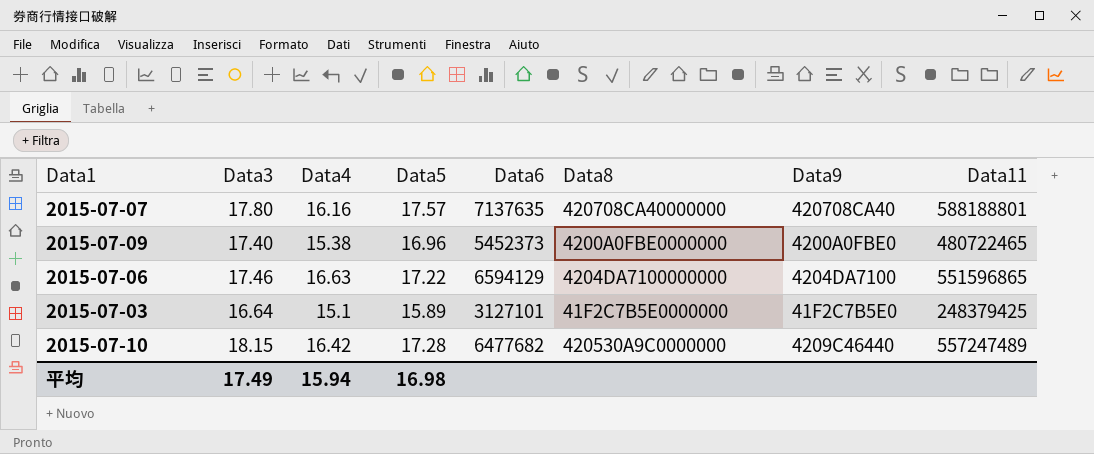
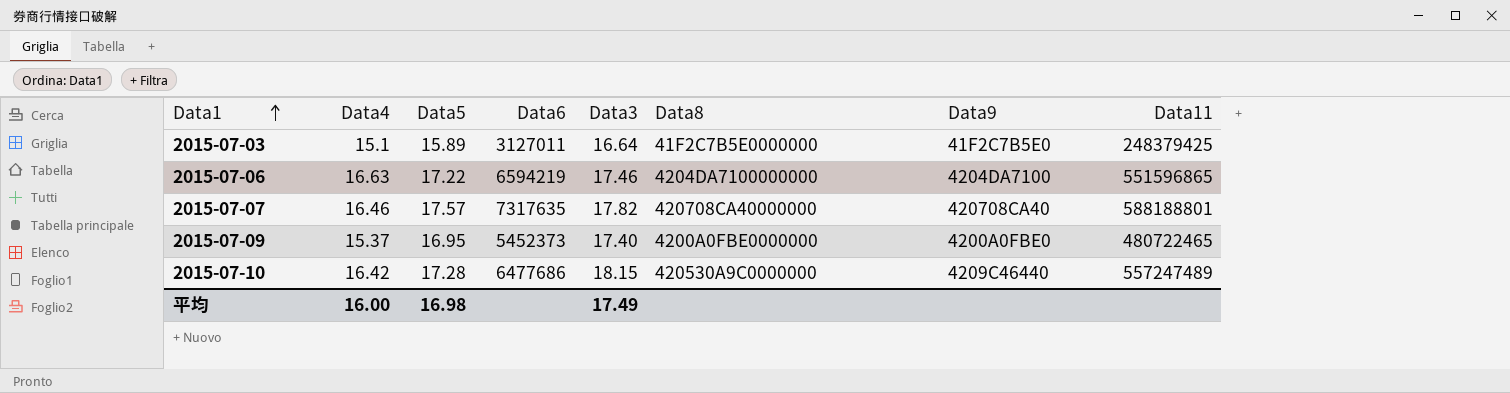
row order: none -> Data1 ascending
column Data3 | position: 2 -> 5
2015-07-03 | Data6: 3127101 -> 3127011
2015-07-06 | Data6: 6594129 -> 6594219
2015-07-07 | Data4: 16.16 -> 16.46
2015-07-07 | Data6: 7137635 -> 7317635
2015-07-07 | Data3: 17.80 -> 17.82
2015-07-09 | Data4: 15.38 -> 15.37
2015-07-09 | Data5: 16.96 -> 16.95
2015-07-10 | Data6: 6477682 -> 6477686
平均 | Data4: 15.94 -> 16.00

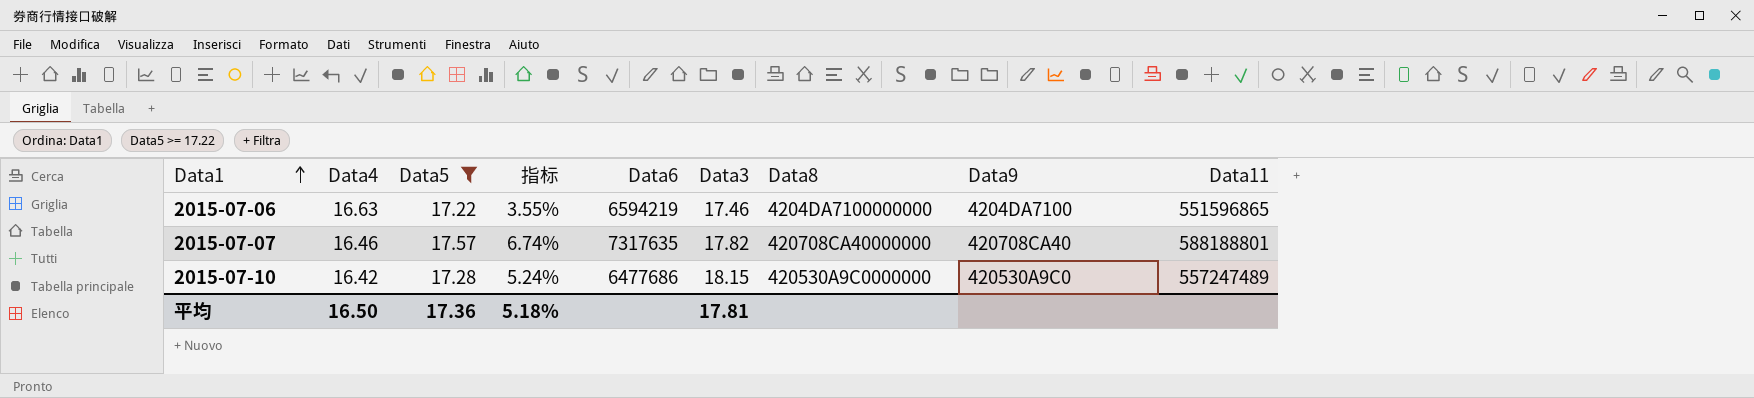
filter: none -> Data5 >= 17.22
column 指标 | formula: none -> ([Data5] - [Data4]) / [Data4]
2015-07-10 | Data9: 4209C46440 -> 420530A9C0
平均 | Data4: 16.00 -> 16.50
平均 | Data5: 16.98 -> 17.36
平均 | Data3: 17.49 -> 17.81

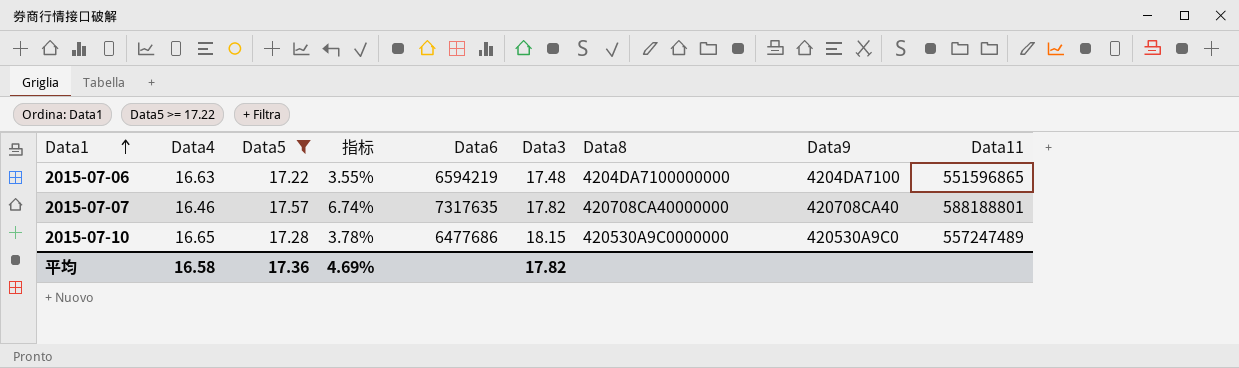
2015-07-06 | Data3: 17.46 -> 17.48
2015-07-10 | Data4: 16.42 -> 16.65
2015-07-10 | 指标: 5.24% -> 3.78%
平均 | Data4: 16.50 -> 16.58
平均 | 指标: 5.18% -> 4.69%
平均 | Data3: 17.81 -> 17.82

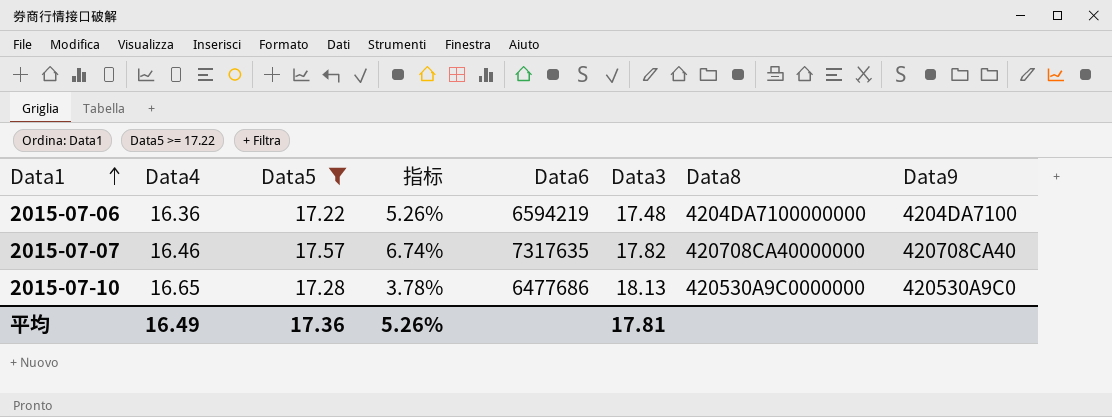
column Data11 | position: 9 -> none
2015-07-06 | Data4: 16.63 -> 16.36
2015-07-06 | 指标: 3.55% -> 5.26%
2015-07-10 | Data3: 18.15 -> 18.13
平均 | Data4: 16.58 -> 16.49
平均 | 指标: 4.69% -> 5.26%
平均 | Data3: 17.82 -> 17.81

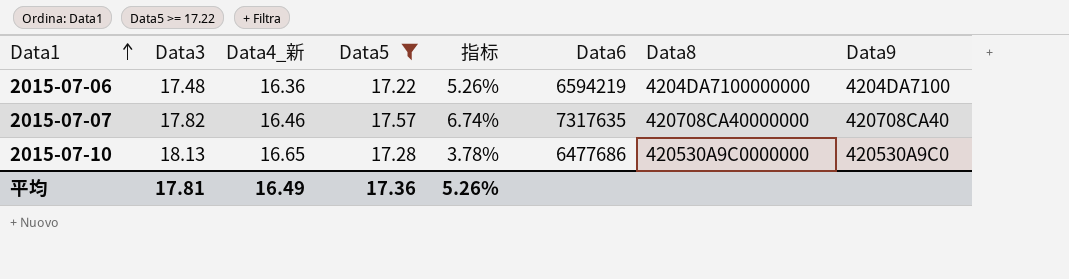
column Data3 | position: 6 -> 2
column name: Data4 -> Data4_新

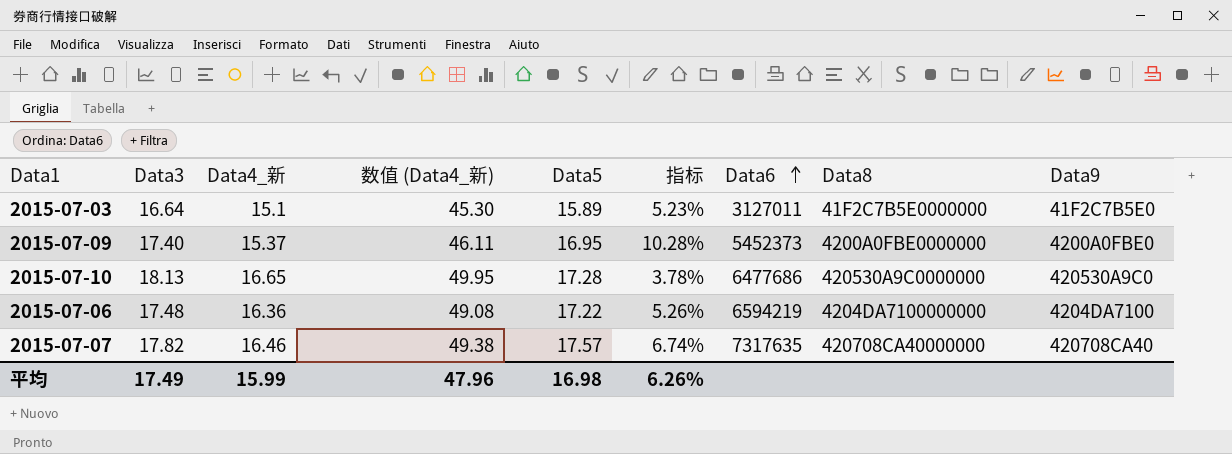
filter: Data5 >= 17.22 -> none
row order: Data1 ascending -> Data6 ascending
column 数值 (Data4_新) | formula: none -> [Data4_新] * 3
平均 | Data3: 17.81 -> 17.49
平均 | Data4_新: 16.49 -> 15.99
平均 | Data5: 17.36 -> 16.98
平均 | 指标: 5.26% -> 6.26%

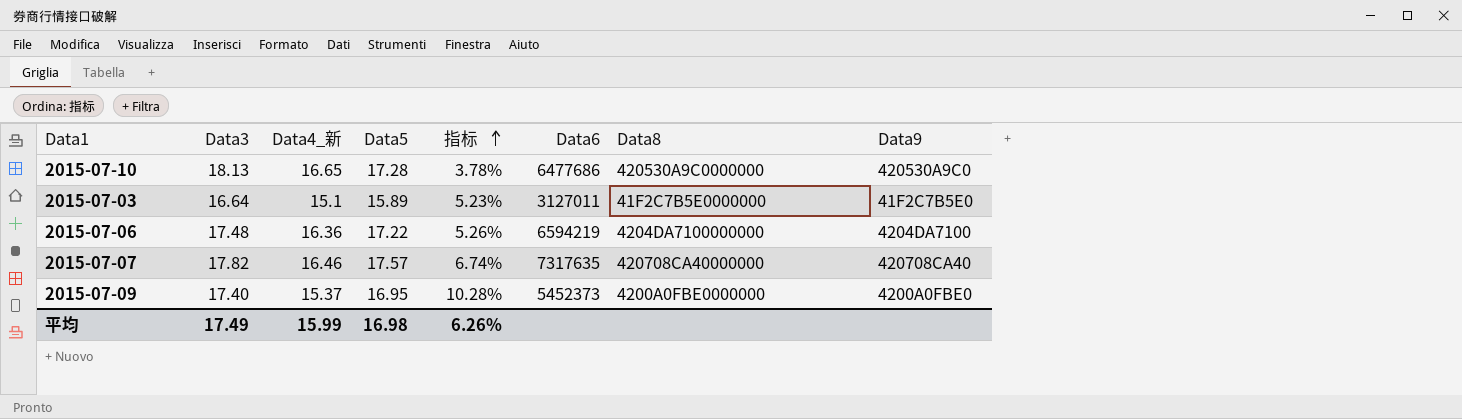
row order: Data6 ascending -> 指标 ascending
column 数值 (Data4_新) | formula: [Data4_新] * 3 -> none

